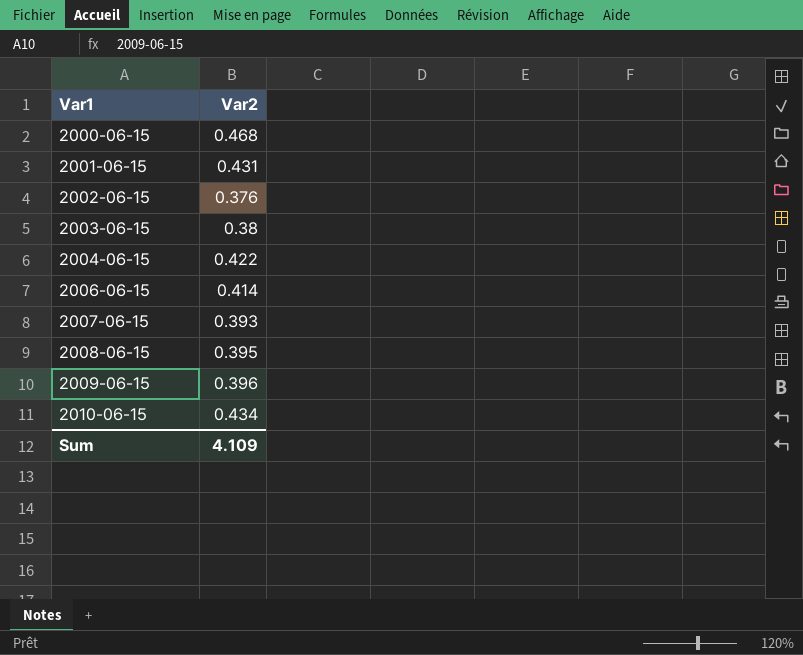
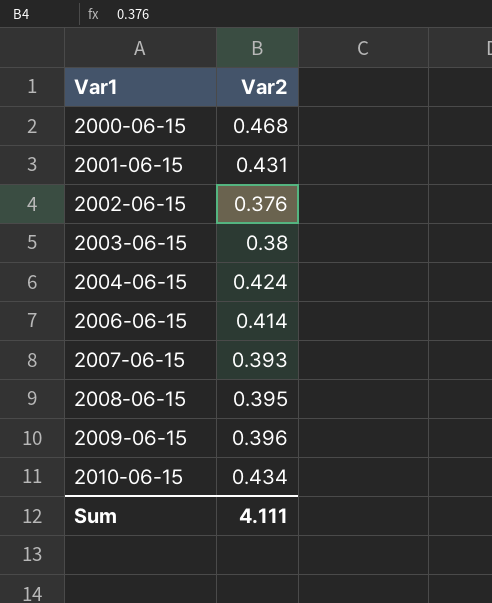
2004-06-15 | Var2: 0.422 -> 0.424
Sum | Var2: 4.109 -> 4.111

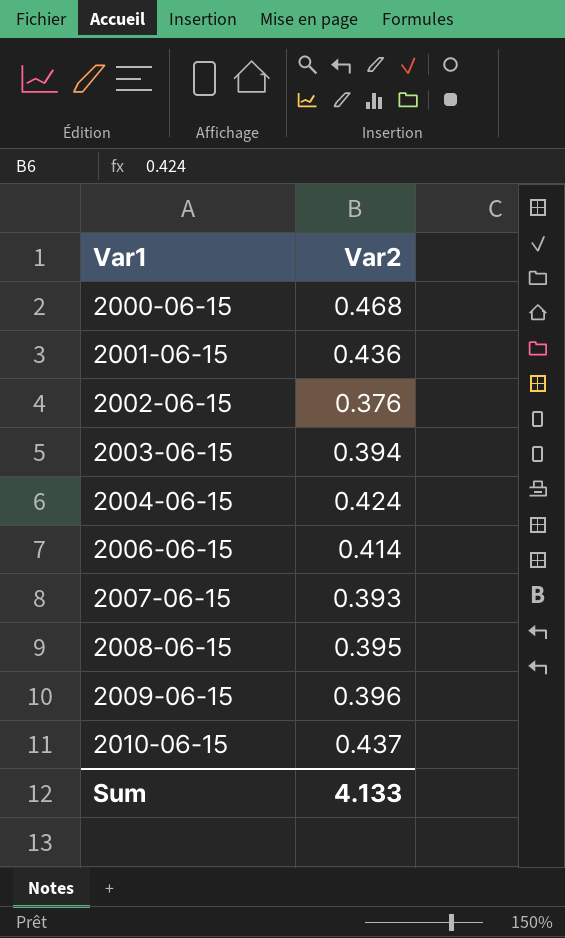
2001-06-15 | Var2: 0.431 -> 0.436
2003-06-15 | Var2: 0.38 -> 0.394
2010-06-15 | Var2: 0.434 -> 0.437
Sum | Var2: 4.111 -> 4.133

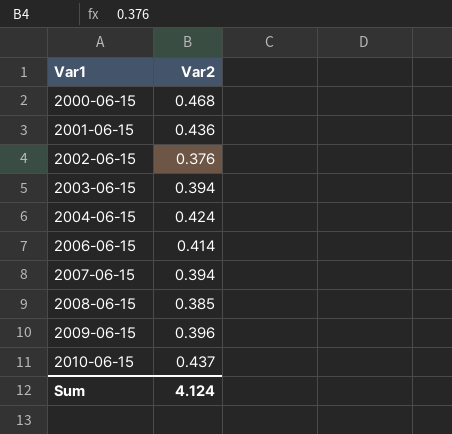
2007-06-15 | Var2: 0.393 -> 0.394
2008-06-15 | Var2: 0.395 -> 0.385
Sum | Var2: 4.133 -> 4.124

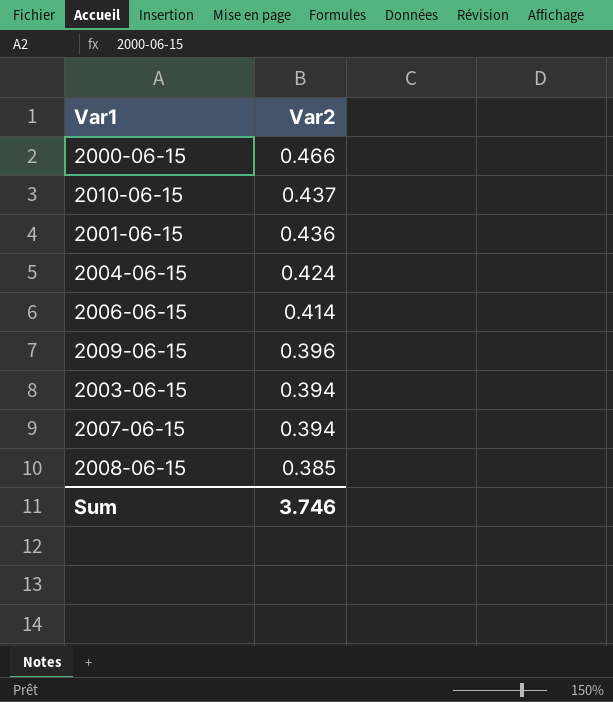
row order: Var1 ascending -> Var2 descending
row 2002-06-15: 0.376 -> none
2000-06-15 | Var2: 0.468 -> 0.466
Sum | Var2: 4.124 -> 3.746

